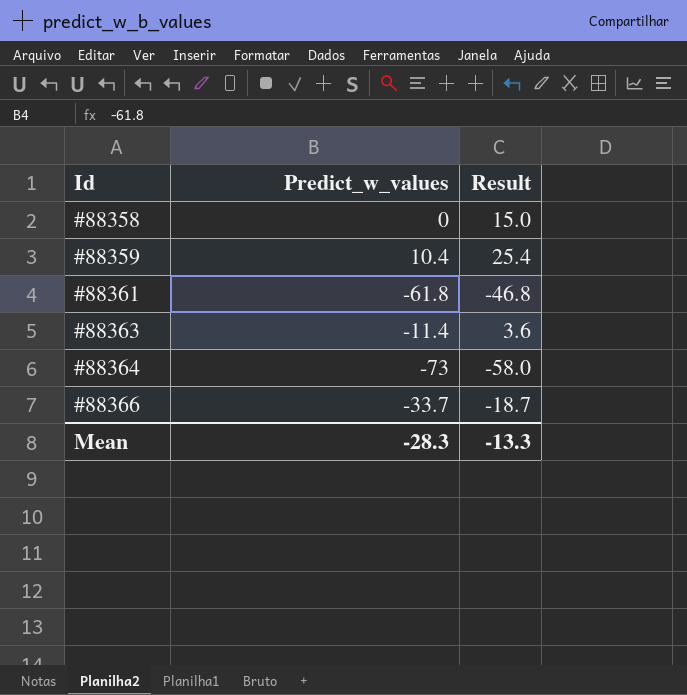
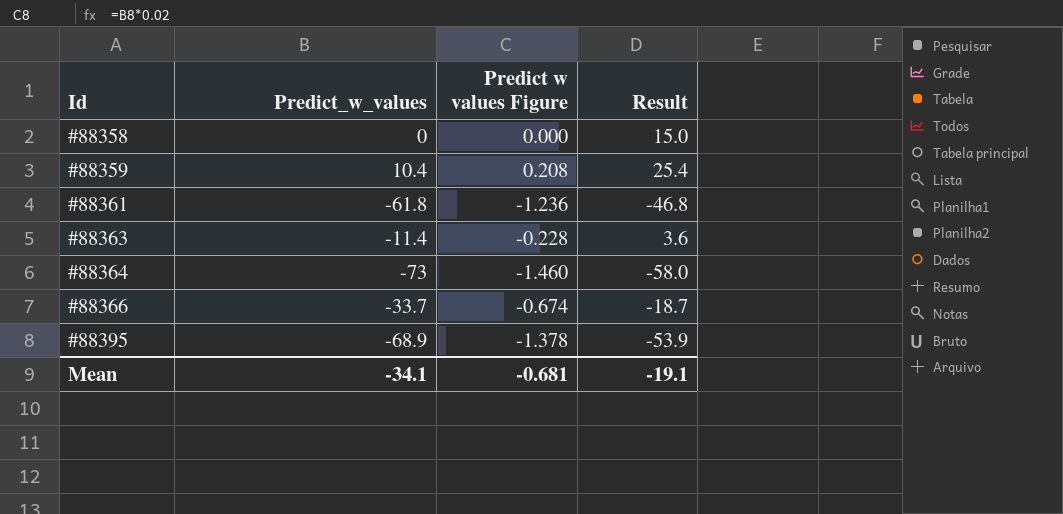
column Predict w values Figure | formula: none -> [Predict_w_values] * 0.02
row #88395: none -> -68.9 | -1.378 | -53.9
Mean | Predict_w_values: -28.3 -> -34.1
Mean | Result: -13.3 -> -19.1

